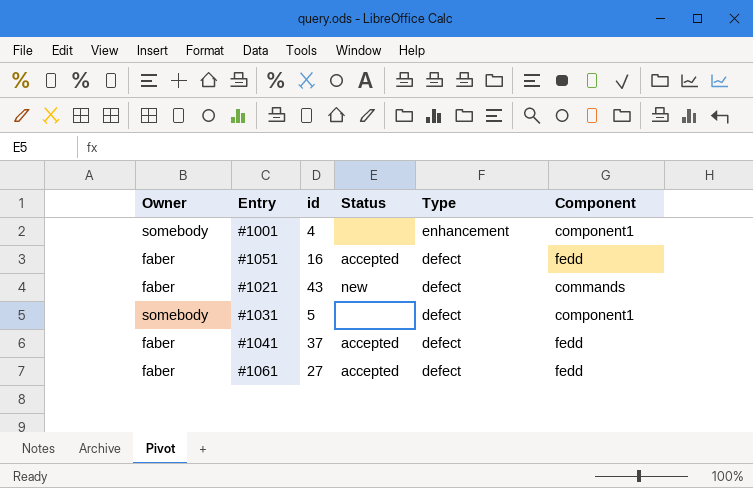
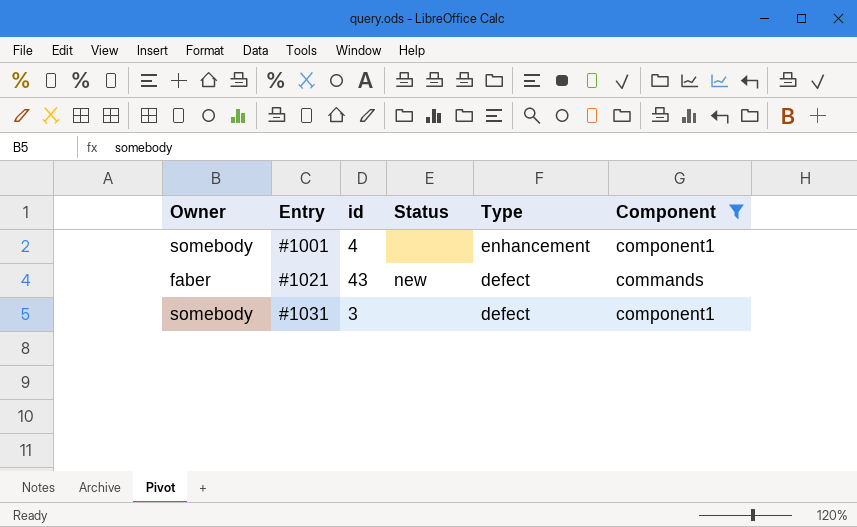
filter: none -> Component != fedd
#1031 | id: 5 -> 3

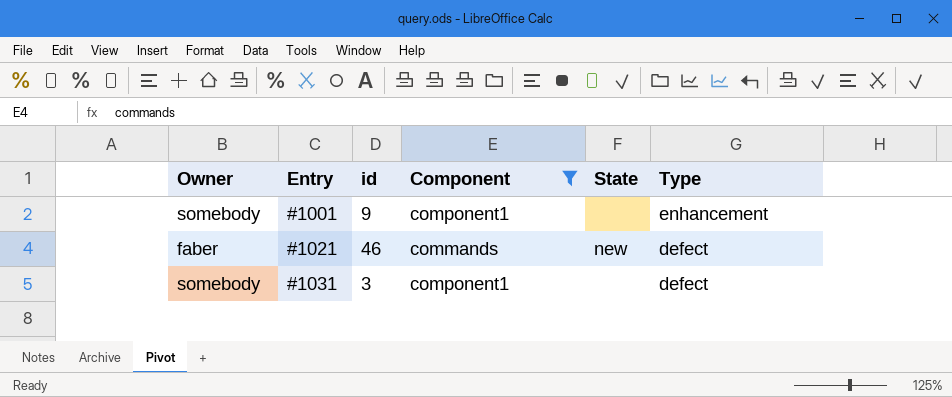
column Component | position: 6 -> 4
column name: Status -> State
#1001 | id: 4 -> 9
#1021 | id: 43 -> 46

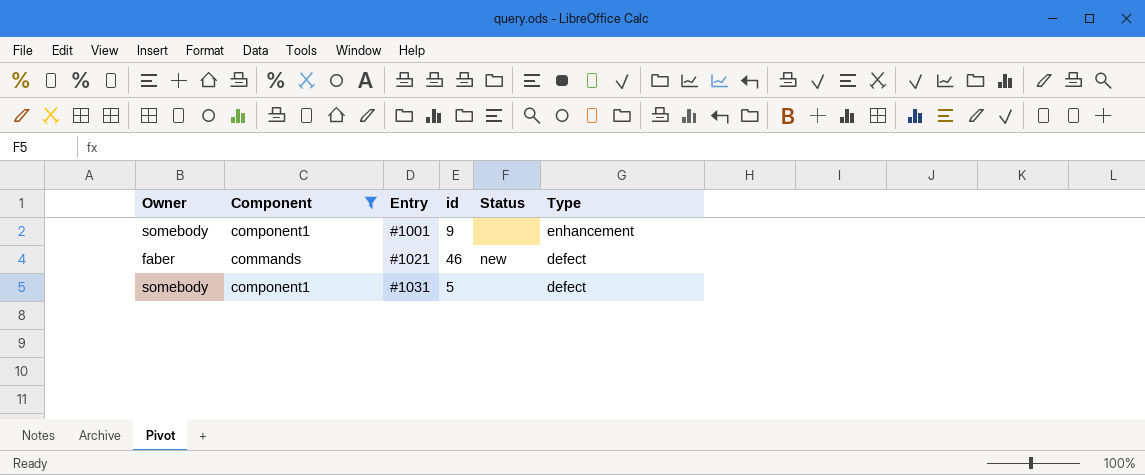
column Component | position: 4 -> 2
column name: State -> Status
#1031 | id: 3 -> 5

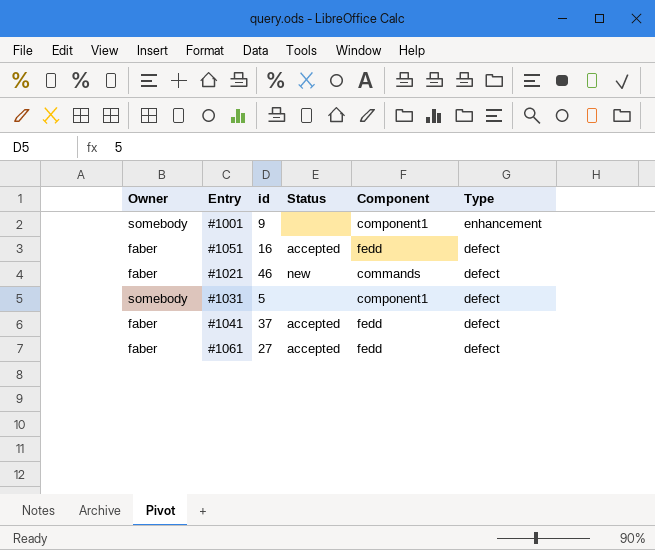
filter: Component != fedd -> none
column Component | position: 2 -> 5

